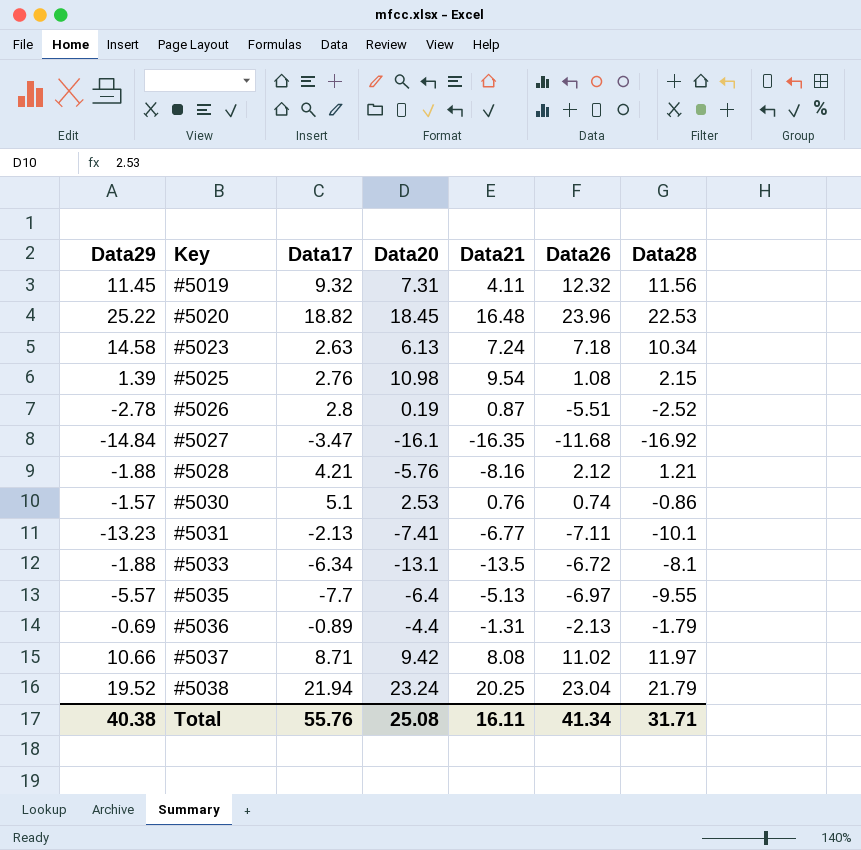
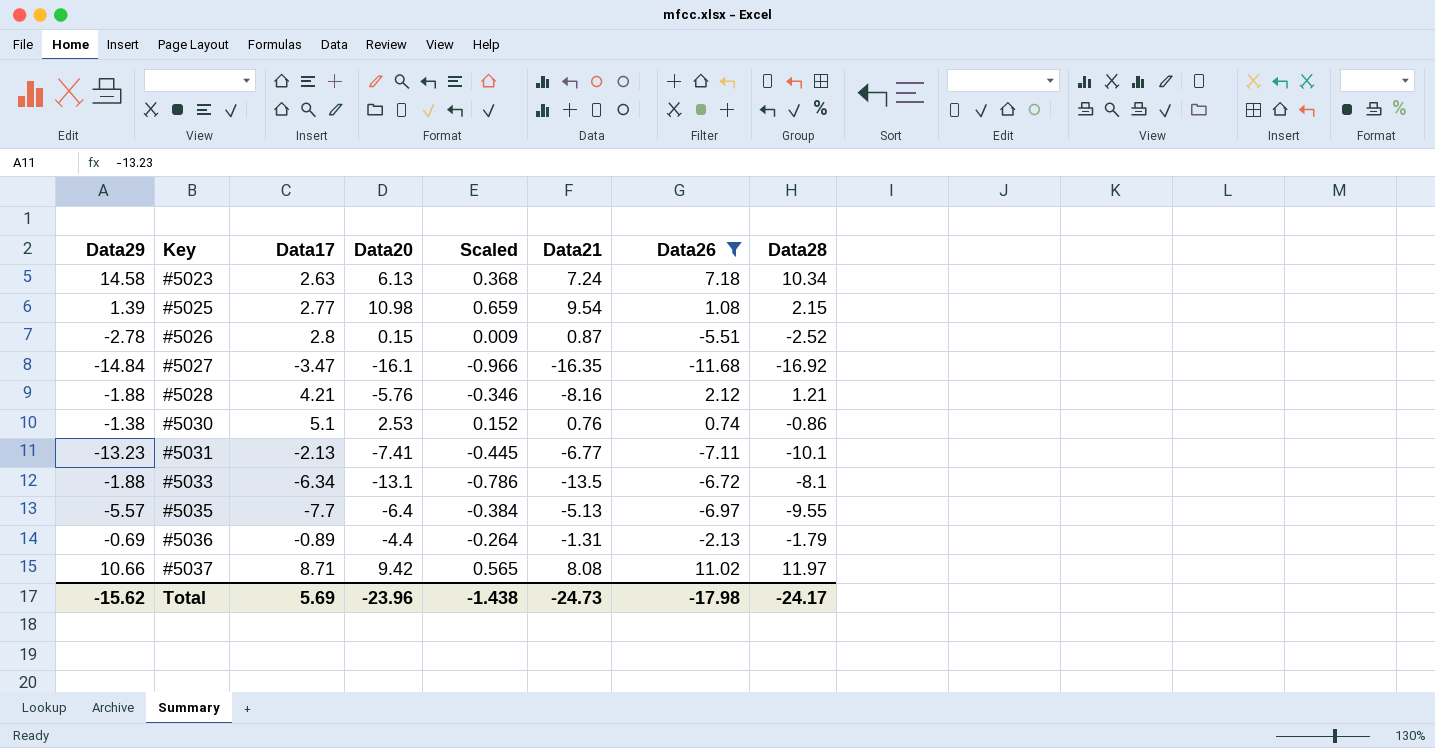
filter: none -> Data26 <= 11.02
column Scaled | formula: none -> [Data20] * 0.06
#5025 | Data17: 2.76 -> 2.77
#5026 | Data20: 0.19 -> 0.15
#5030 | Data29: -1.57 -> -1.38
Total | Data29: 40.38 -> -15.62
Total | Data17: 55.76 -> 5.69
Total | Data20: 25.08 -> -23.96
Total | Data21: 16.11 -> -24.73
Total | Data26: 41.34 -> -17.98
Total | Data28: 31.71 -> -24.17

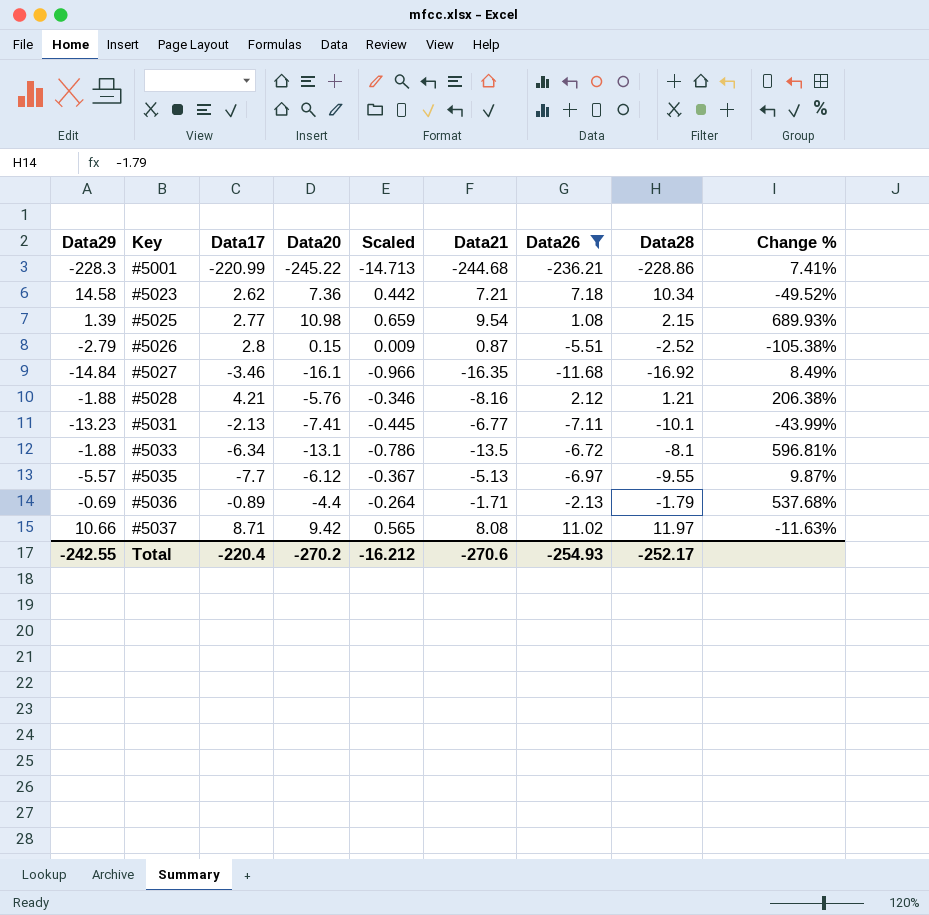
column Change % | formula: none -> ([Data20] - [Data29]) / [Data29]
row #5030: -1.38 | 5.1 | 2.53 | 0.152 | 0.76 | 0.74 | -0.86 -> none
row #5001: none -> -228.3 | -220.99 | -245.22 | -14.713 | -244.68 | -236.21 | -228.86 | 7.41%
#5023 | Data17: 2.63 -> 2.62
#5023 | Data20: 6.13 -> 7.36
#5023 | Scaled: 0.368 -> 0.442
#5023 | Data21: 7.24 -> 7.21
#5026 | Data29: -2.78 -> -2.79
#5027 | Data17: -3.47 -> -3.46
#5035 | Data20: -6.4 -> -6.12
#5035 | Scaled: -0.384 -> -0.367
#5036 | Data21: -1.31 -> -1.71
Total | Data29: -15.62 -> -242.55
Total | Data17: 5.69 -> -220.4
Total | Data20: -23.96 -> -270.2
Total | Scaled: -1.438 -> -16.212
Total | Data21: -24.73 -> -270.6
Total | Data26: -17.98 -> -254.93
Total | Data28: -24.17 -> -252.17

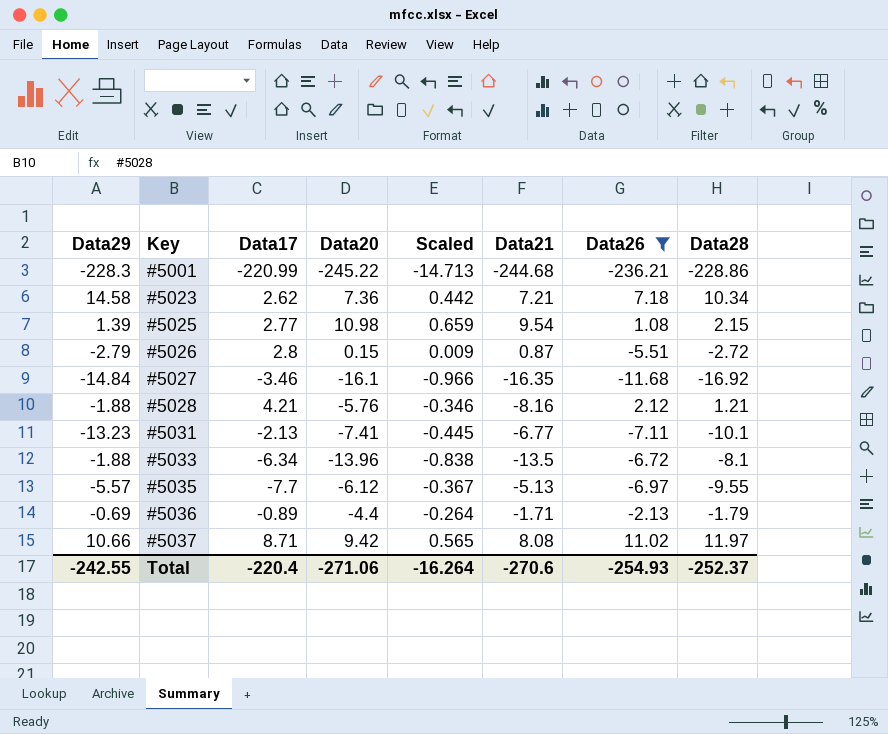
column Change % | formula: ([Data20] - [Data29]) / [Data29] -> none
#5026 | Data28: -2.52 -> -2.72
#5033 | Data20: -13.1 -> -13.96
#5033 | Scaled: -0.786 -> -0.838
Total | Data20: -270.2 -> -271.06
Total | Scaled: -16.212 -> -16.264
Total | Data28: -252.17 -> -252.37

